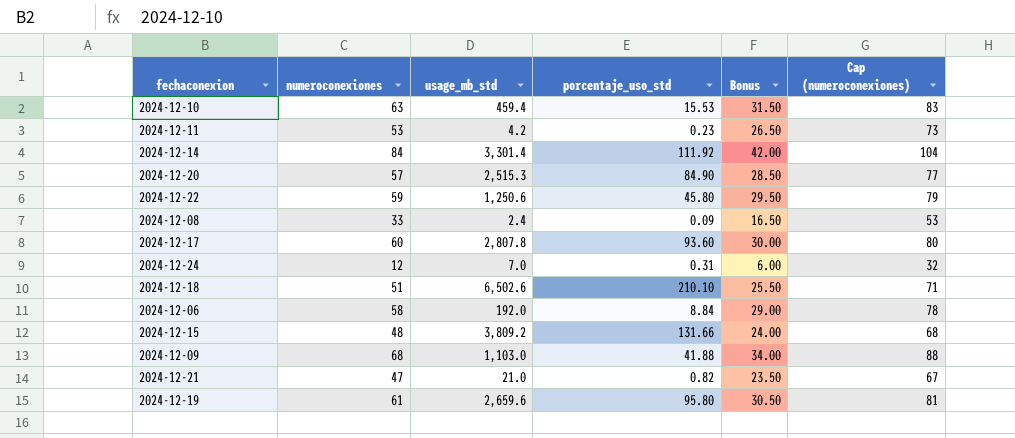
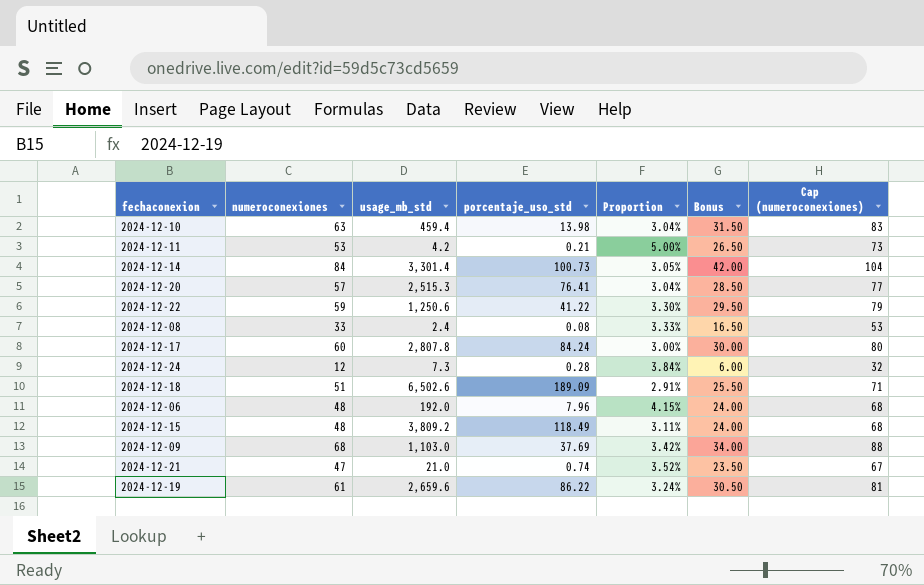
column Proportion | formula: none -> [porcentaje_uso_std] / [usage_mb_std]
2024-12-10 | porcentaje_uso_std: 15.53 -> 13.98
2024-12-11 | porcentaje_uso_std: 0.23 -> 0.21
2024-12-14 | porcentaje_uso_std: 111.92 -> 100.73
2024-12-20 | porcentaje_uso_std: 84.90 -> 76.41
2024-12-22 | porcentaje_uso_std: 45.80 -> 41.22
2024-12-08 | porcentaje_uso_std: 0.09 -> 0.08
2024-12-17 | porcentaje_uso_std: 93.60 -> 84.24
2024-12-24 | usage_mb_std: 7.0 -> 7.3
2024-12-24 | porcentaje_uso_std: 0.31 -> 0.28
2024-12-18 | porcentaje_uso_std: 210.10 -> 189.09
2024-12-06 | numeroconexiones: 58 -> 48
2024-12-06 | porcentaje_uso_std: 8.84 -> 7.96
2024-12-06 | Bonus: 29.00 -> 24.00
2024-12-06 | Cap (numeroconexiones): 78 -> 68
2024-12-15 | porcentaje_uso_std: 131.66 -> 118.49
2024-12-09 | porcentaje_uso_std: 41.88 -> 37.69
2024-12-21 | porcentaje_uso_std: 0.82 -> 0.74
2024-12-19 | porcentaje_uso_std: 95.80 -> 86.22

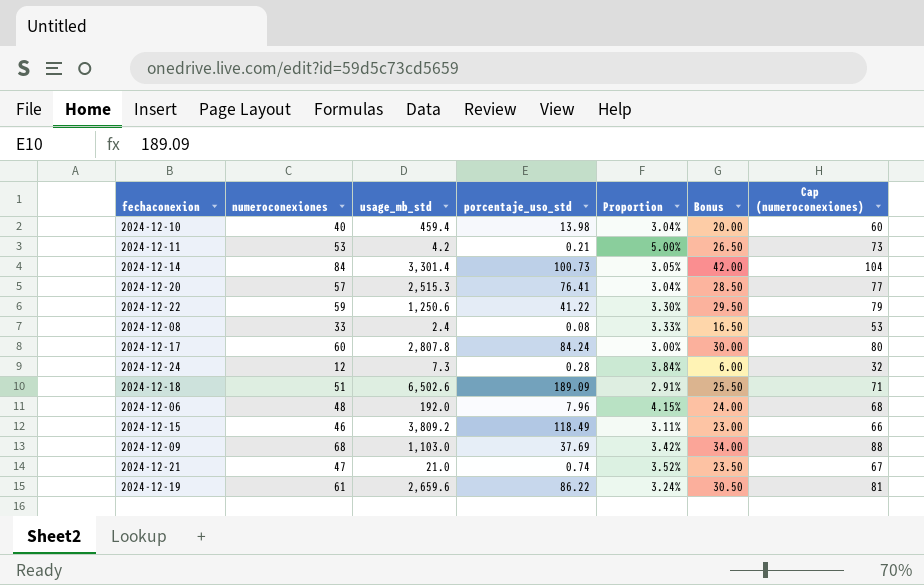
2024-12-10 | numeroconexiones: 63 -> 40
2024-12-10 | Bonus: 31.50 -> 20.00
2024-12-10 | Cap (numeroconexiones): 83 -> 60
2024-12-15 | numeroconexiones: 48 -> 46
2024-12-15 | Bonus: 24.00 -> 23.00
2024-12-15 | Cap (numeroconexiones): 68 -> 66

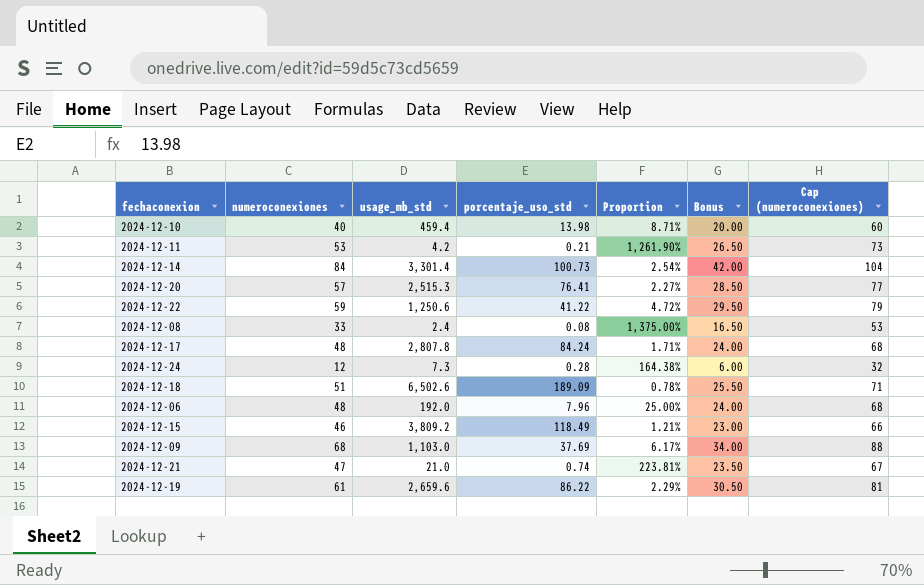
column Proportion | formula: [porcentaje_uso_std] / [usage_mb_std] -> [numeroconexiones] / [usage_mb_std]
2024-12-17 | numeroconexiones: 60 -> 48
2024-12-17 | Bonus: 30.00 -> 24.00
2024-12-17 | Cap (numeroconexiones): 80 -> 68

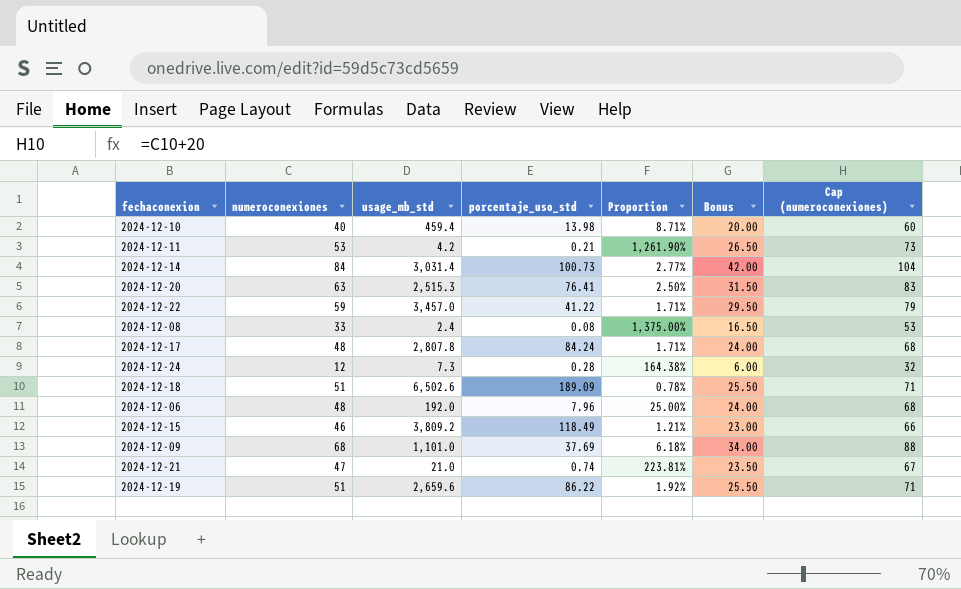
2024-12-14 | usage_mb_std: 3,301.4 -> 3,031.4
2024-12-14 | Proportion: 2.54% -> 2.77%
2024-12-20 | numeroconexiones: 57 -> 63
2024-12-20 | Proportion: 2.27% -> 2.50%
2024-12-20 | Bonus: 28.50 -> 31.50
2024-12-20 | Cap (numeroconexiones): 77 -> 83
2024-12-22 | usage_mb_std: 1,250.6 -> 3,457.0
2024-12-22 | Proportion: 4.72% -> 1.71%
2024-12-09 | usage_mb_std: 1,103.0 -> 1,101.0
2024-12-09 | Proportion: 6.17% -> 6.18%
2024-12-19 | numeroconexiones: 61 -> 51
2024-12-19 | Proportion: 2.29% -> 1.92%
2024-12-19 | Bonus: 30.50 -> 25.50
2024-12-19 | Cap (numeroconexiones): 81 -> 71

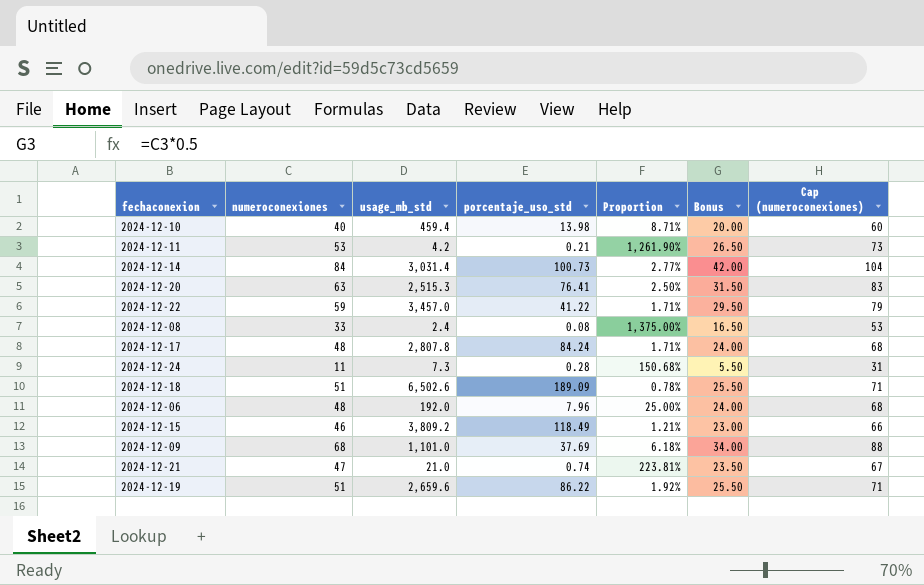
2024-12-24 | numeroconexiones: 12 -> 11
2024-12-24 | Proportion: 164.38% -> 150.68%
2024-12-24 | Bonus: 6.00 -> 5.50
2024-12-24 | Cap (numeroconexiones): 32 -> 31

